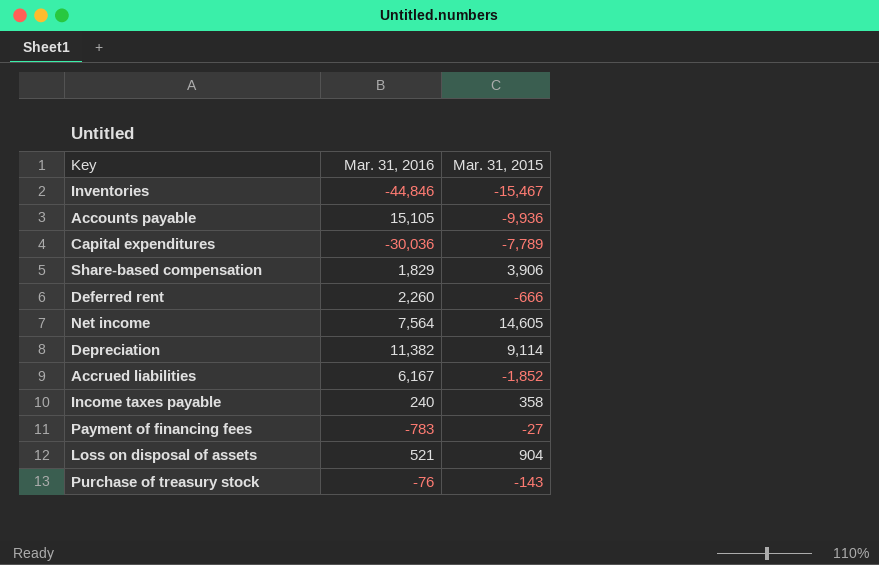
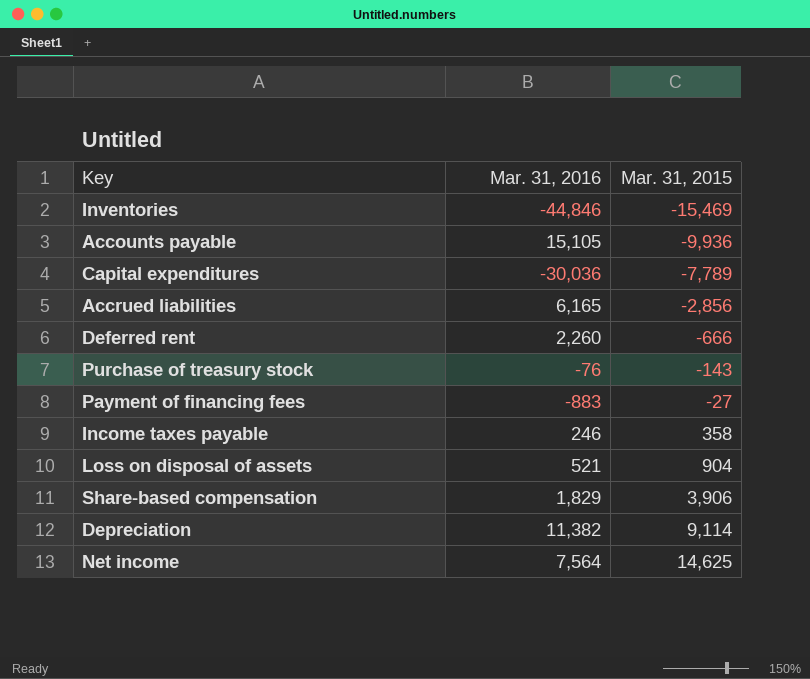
row order: none -> Mar. 31, 2015 ascending
Inventories | Mar. 31, 2015: -15,467 -> -15,469
Accrued liabilities | Mar. 31, 2016: 6,167 -> 6,165
Accrued liabilities | Mar. 31, 2015: -1,852 -> -2,856
Payment of financing fees | Mar. 31, 2016: -783 -> -883
Income taxes payable | Mar. 31, 2016: 240 -> 246
Net income | Mar. 31, 2015: 14,605 -> 14,625

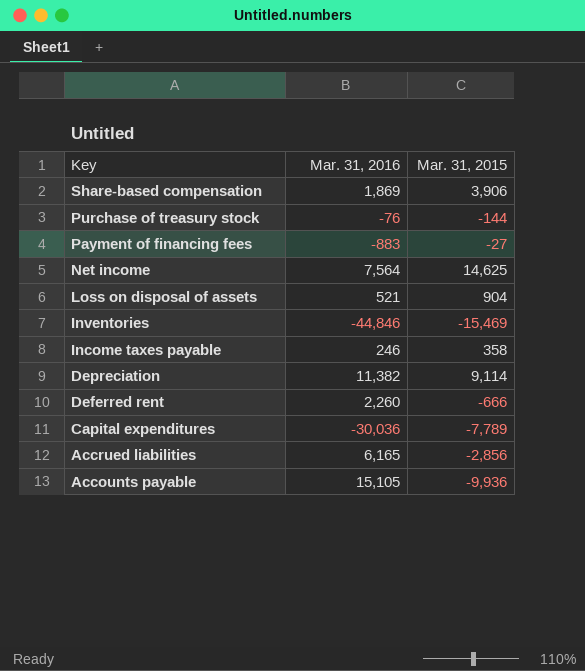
row order: Mar. 31, 2015 ascending -> Key descending
Share-based compensation | Mar. 31, 2016: 1,829 -> 1,869
Purchase of treasury stock | Mar. 31, 2015: -143 -> -144

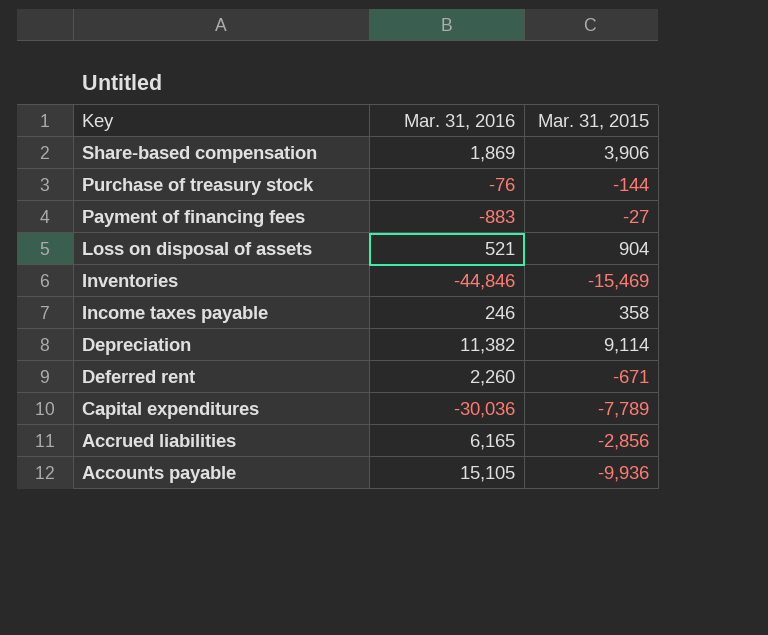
row Net income: 7,564 | 14,625 -> none
Deferred rent | Mar. 31, 2015: -666 -> -671

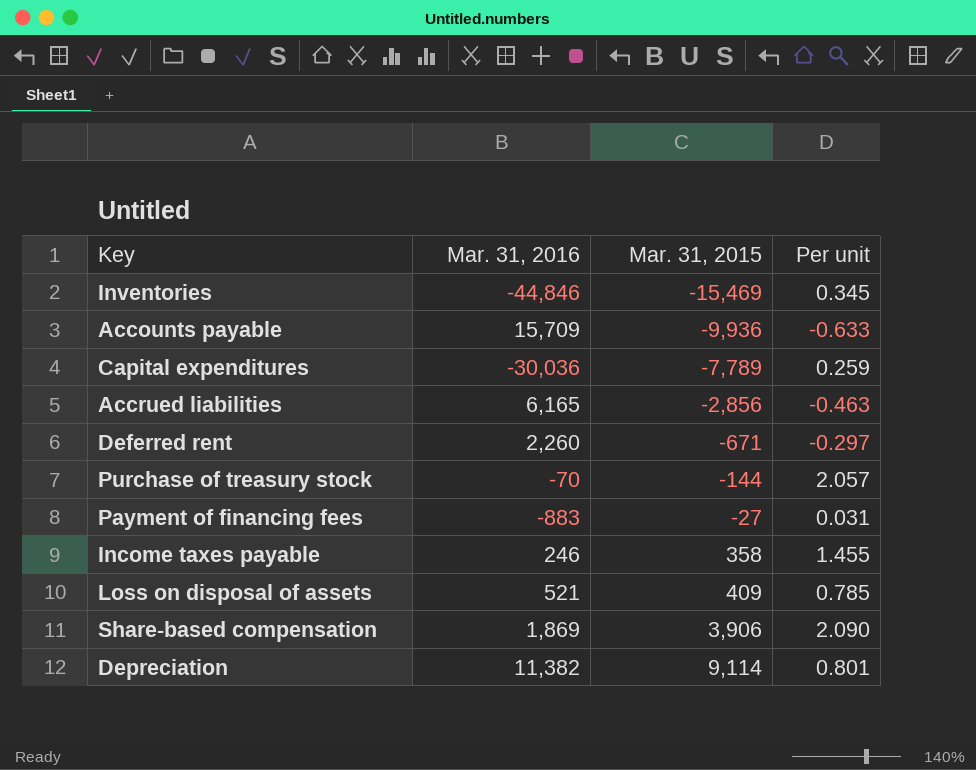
row order: Key descending -> Mar. 31, 2015 ascending
column Per unit | formula: none -> [Mar. 31, 2015] / [Mar. 31, 2016]
Accounts payable | Mar. 31, 2016: 15,105 -> 15,709
Purchase of treasury stock | Mar. 31, 2016: -76 -> -70
Loss on disposal of assets | Mar. 31, 2015: 904 -> 409

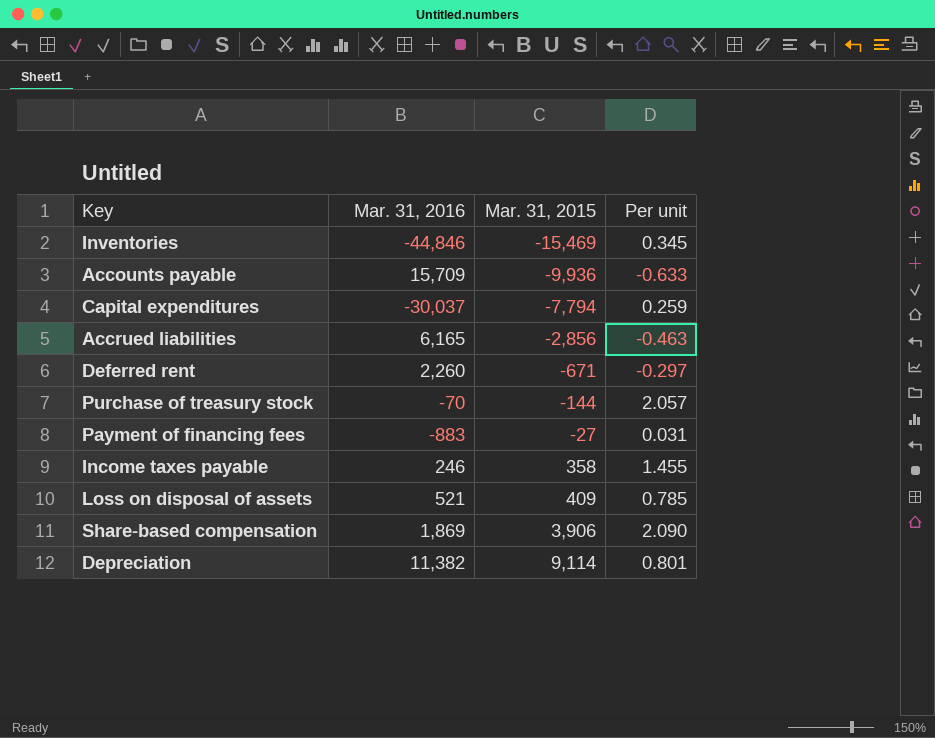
Capital expenditures | Mar. 31, 2016: -30,036 -> -30,037
Capital expenditures | Mar. 31, 2015: -7,789 -> -7,794

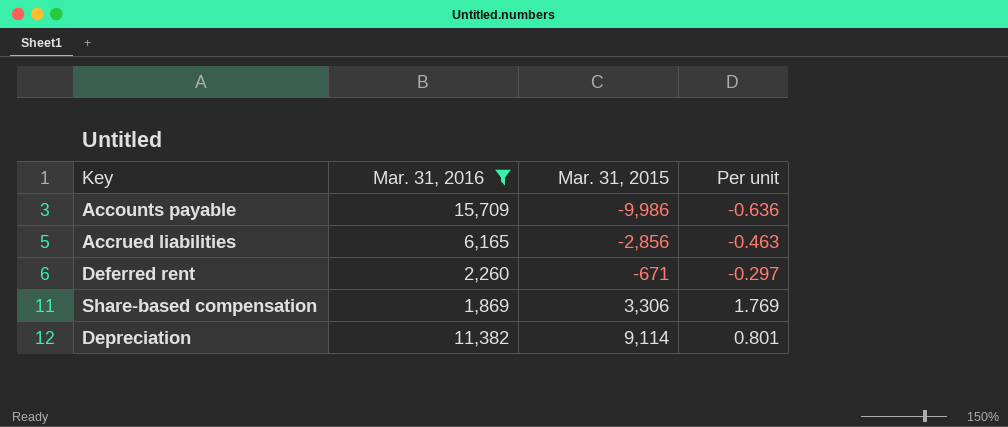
filter: none -> Mar. 31, 2016 >= 1,869
Accounts payable | Mar. 31, 2015: -9,936 -> -9,986
Accounts payable | Per unit: -0.633 -> -0.636
Share-based compensation | Mar. 31, 2015: 3,906 -> 3,306
Share-based compensation | Per unit: 2.090 -> 1.769

